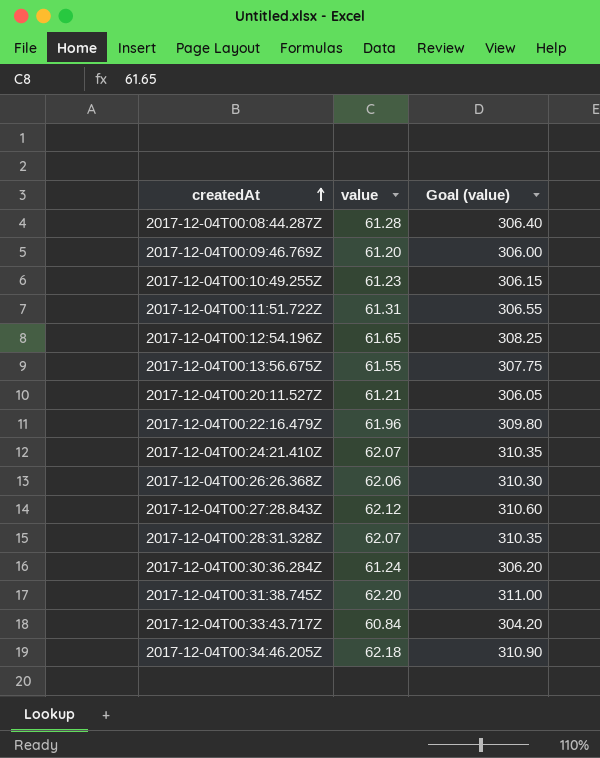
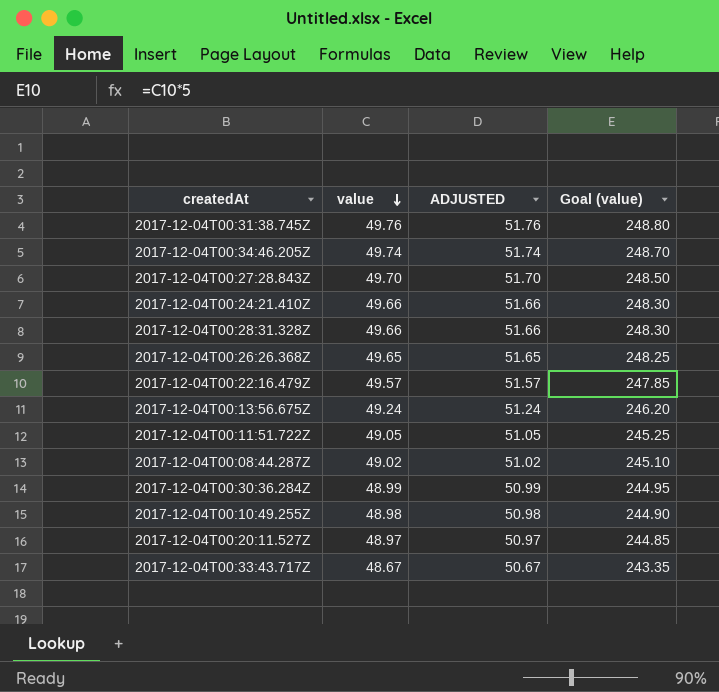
row order: createdAt ascending -> value descending
column ADJUSTED | formula: none -> [value] + 2
row 2017-12-04T00:09:46.769Z: 61.20 | 306.00 -> none
row 2017-12-04T00:12:54.196Z: 61.65 | 308.25 -> none
2017-12-04T00:31:38.745Z | value: 62.20 -> 49.76
2017-12-04T00:31:38.745Z | Goal (value): 311.00 -> 248.80
2017-12-04T00:34:46.205Z | value: 62.18 -> 49.74
2017-12-04T00:34:46.205Z | Goal (value): 310.90 -> 248.70
2017-12-04T00:27:28.843Z | value: 62.12 -> 49.70
2017-12-04T00:27:28.843Z | Goal (value): 310.60 -> 248.50
2017-12-04T00:24:21.410Z | value: 62.07 -> 49.66
2017-12-04T00:24:21.410Z | Goal (value): 310.35 -> 248.30
2017-12-04T00:28:31.328Z | value: 62.07 -> 49.66
2017-12-04T00:28:31.328Z | Goal (value): 310.35 -> 248.30
2017-12-04T00:26:26.368Z | value: 62.06 -> 49.65
2017-12-04T00:26:26.368Z | Goal (value): 310.30 -> 248.25
2017-12-04T00:22:16.479Z | value: 61.96 -> 49.57
2017-12-04T00:22:16.479Z | Goal (value): 309.80 -> 247.85
2017-12-04T00:13:56.675Z | value: 61.55 -> 49.24
2017-12-04T00:13:56.675Z | Goal (value): 307.75 -> 246.20
2017-12-04T00:11:51.722Z | value: 61.31 -> 49.05
2017-12-04T00:11:51.722Z | Goal (value): 306.55 -> 245.25
2017-12-04T00:08:44.287Z | value: 61.28 -> 49.02
2017-12-04T00:08:44.287Z | Goal (value): 306.40 -> 245.10
2017-12-04T00:30:36.284Z | value: 61.24 -> 48.99
2017-12-04T00:30:36.284Z | Goal (value): 306.20 -> 244.95
2017-12-04T00:10:49.255Z | value: 61.23 -> 48.98
2017-12-04T00:10:49.255Z | Goal (value): 306.15 -> 244.90
2017-12-04T00:20:11.527Z | value: 61.21 -> 48.97
2017-12-04T00:20:11.527Z | Goal (value): 306.05 -> 244.85
2017-12-04T00:33:43.717Z | value: 60.84 -> 48.67
2017-12-04T00:33:43.717Z | Goal (value): 304.20 -> 243.35

